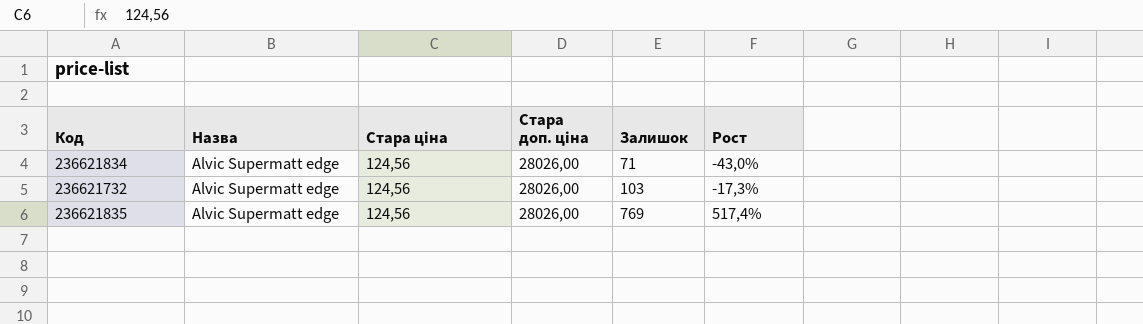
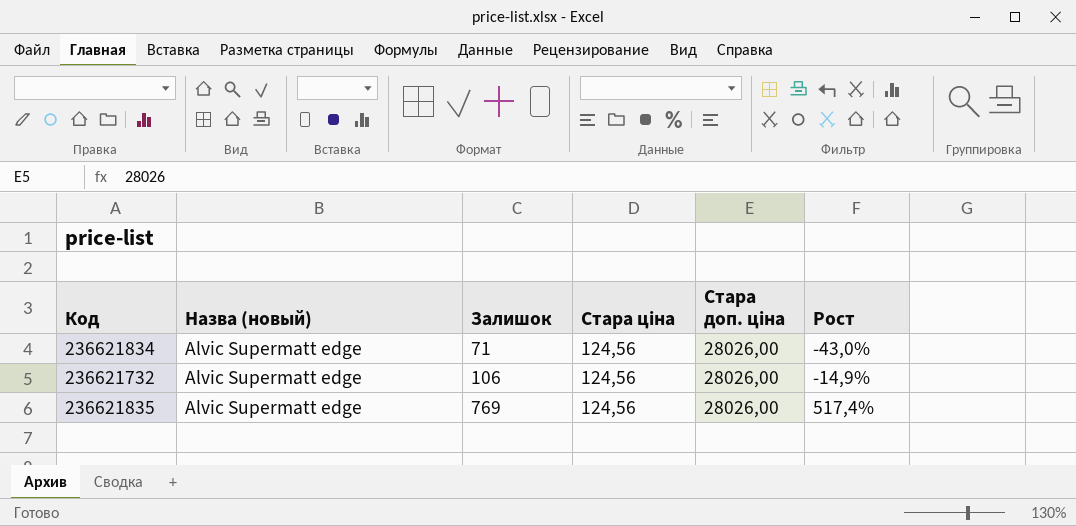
column name: Назва -> Назва (новый)
column Залишок | position: 5 -> 3
236621732 | Залишок: 103 -> 106
236621732 | Рост: -17,3% -> -14,9%

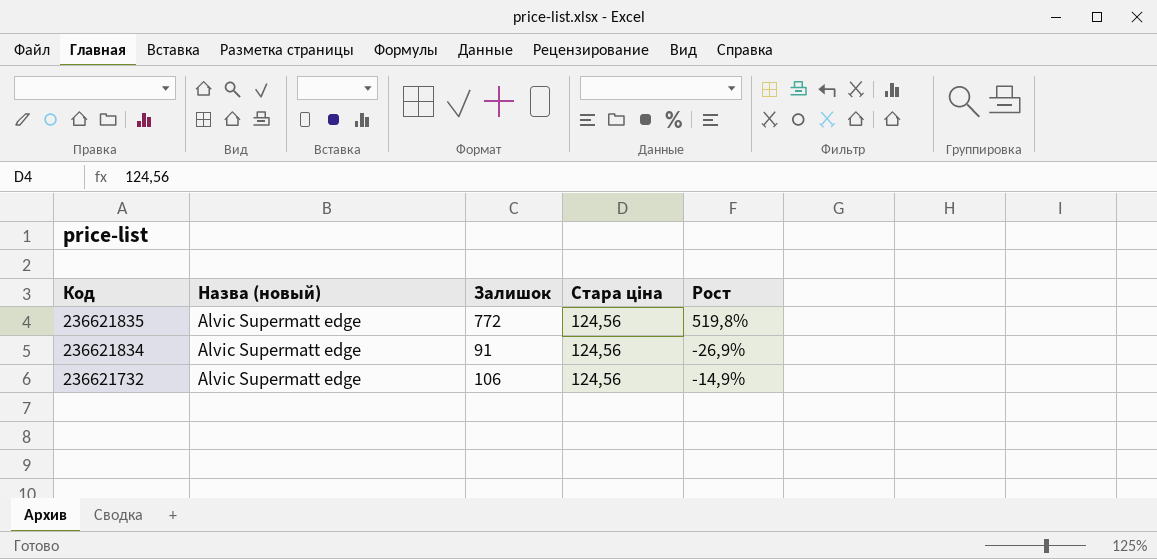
row order: Залишок ascending -> Код descending
column Стара доп. ціна | position: 5 -> none
236621835 | Залишок: 769 -> 772
236621835 | Рост: 517,4% -> 519,8%
236621834 | Залишок: 71 -> 91
236621834 | Рост: -43,0% -> -26,9%

